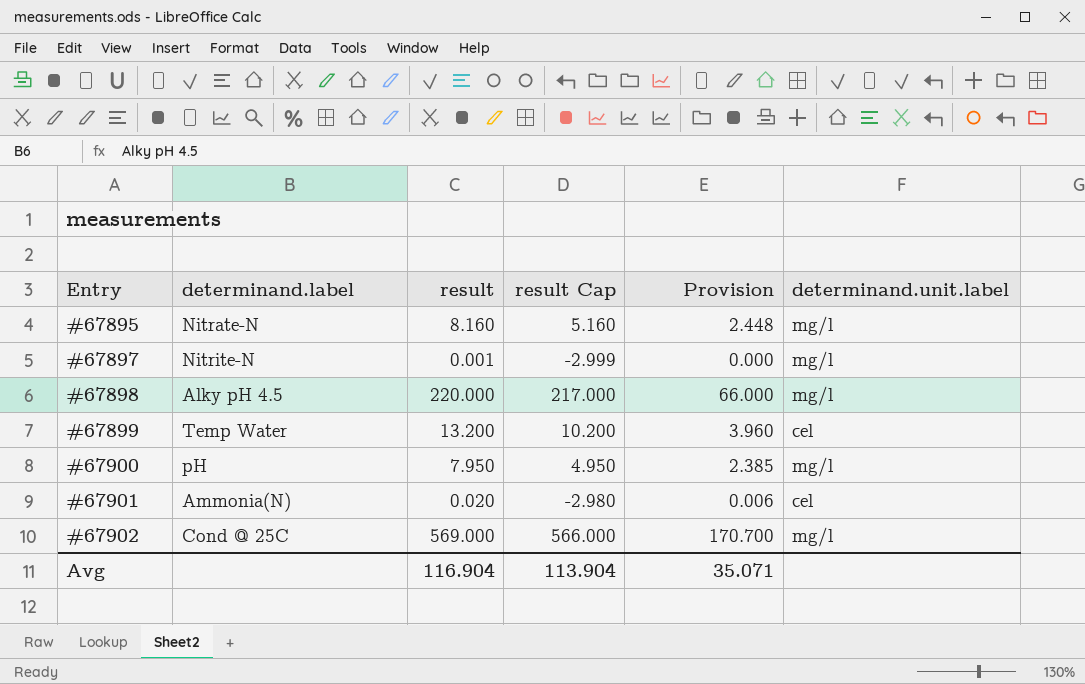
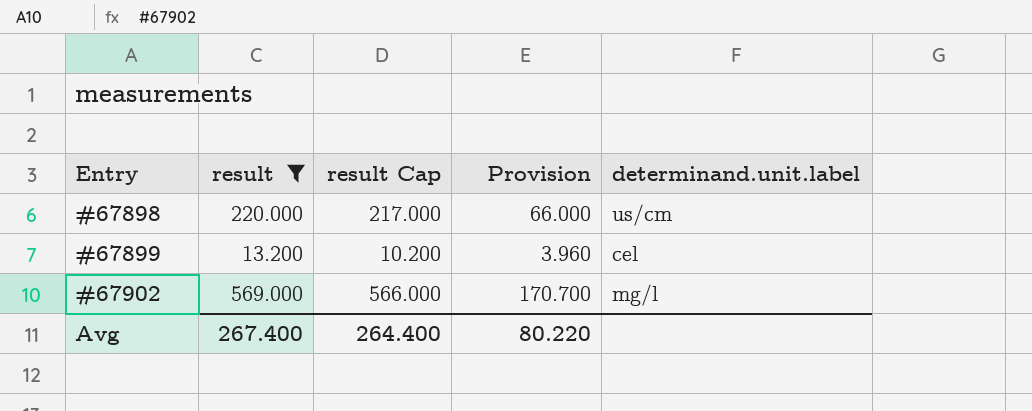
filter: none -> result >= 13.200
column determinand.label | position: 2 -> none
#67898 | determinand.unit.label: mg/l -> us/cm
Avg | result: 116.904 -> 267.400
Avg | result Cap: 113.904 -> 264.400
Avg | Provision: 35.071 -> 80.220

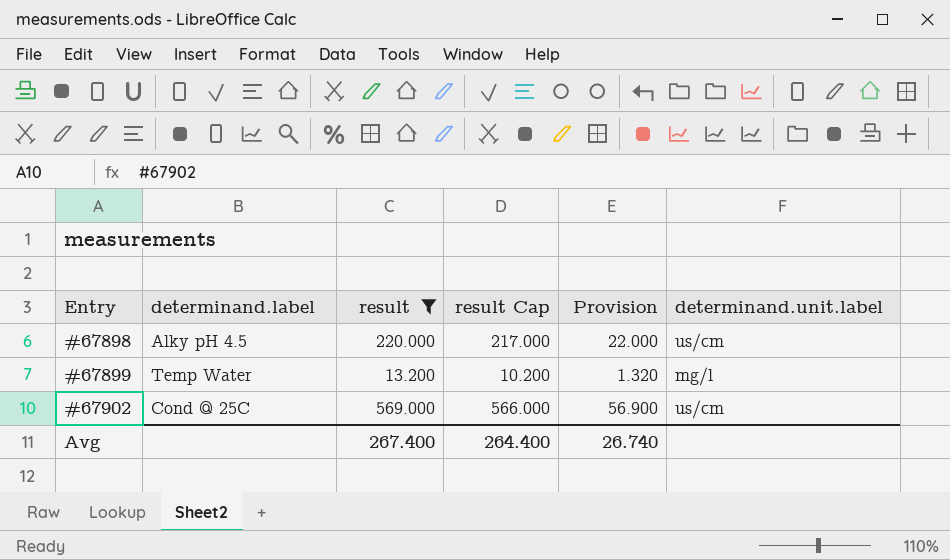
column determinand.label | position: none -> 2
column Provision | formula: [result] * 0.3 -> [result] * 0.1
#67899 | determinand.unit.label: cel -> mg/l
#67902 | determinand.unit.label: mg/l -> us/cm
Avg | Provision: 80.220 -> 26.740

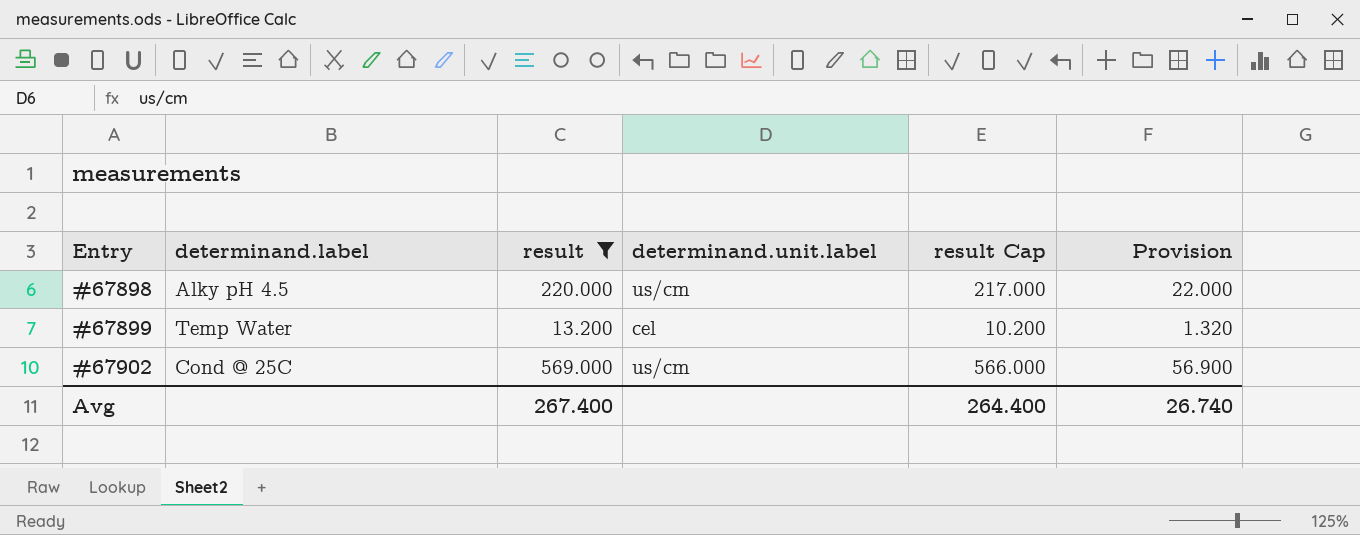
column determinand.unit.label | position: 6 -> 4
#67899 | determinand.unit.label: mg/l -> cel

